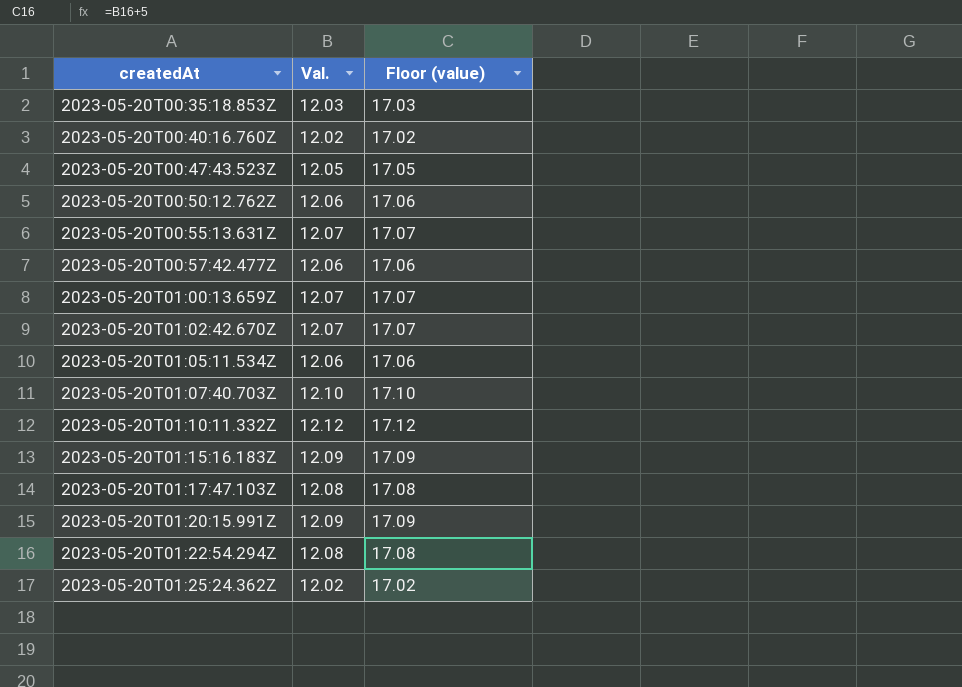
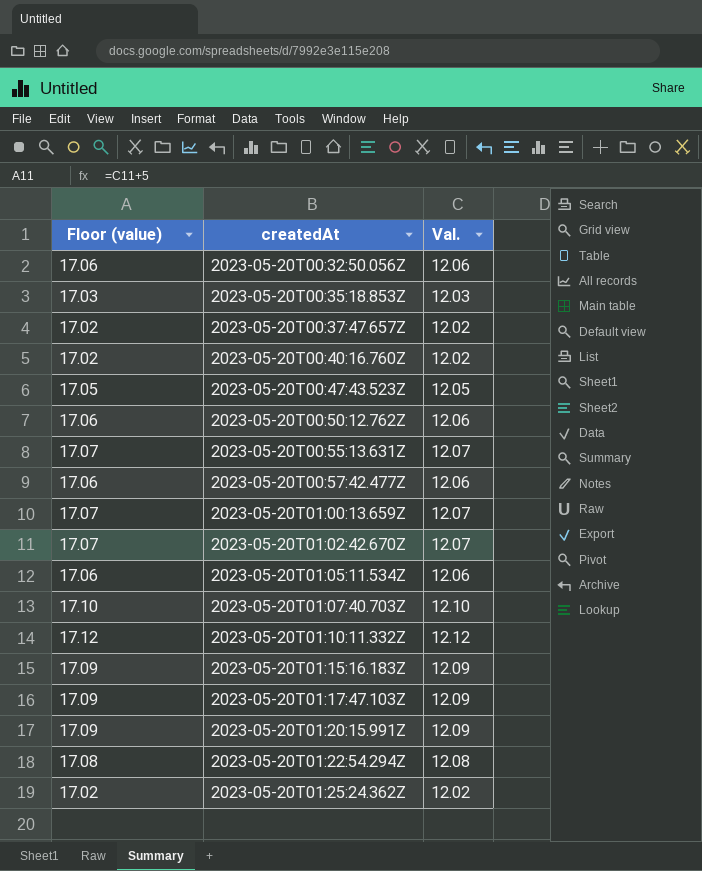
column Floor (value) | position: 3 -> 1
row 2023-05-20T00:32:50.056Z: none -> 17.06 | 12.06
row 2023-05-20T00:37:47.657Z: none -> 17.02 | 12.02
2023-05-20T01:17:47.103Z | Floor (value): 17.08 -> 17.09
2023-05-20T01:17:47.103Z | Val.: 12.08 -> 12.09

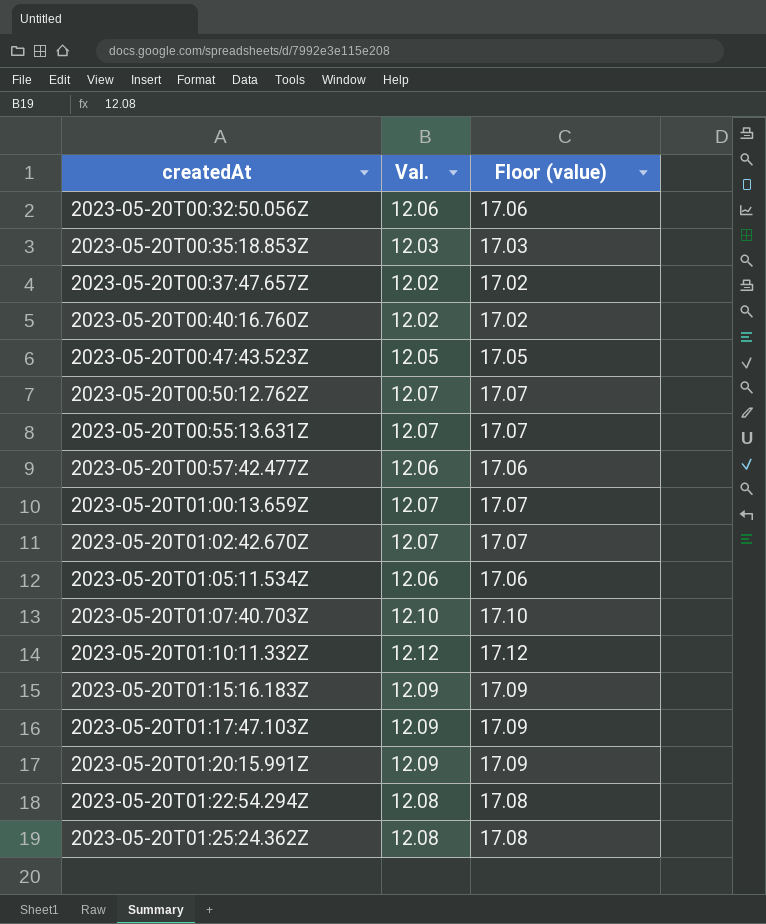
column Floor (value) | position: 1 -> 3
2023-05-20T00:50:12.762Z | Val.: 12.06 -> 12.07
2023-05-20T00:50:12.762Z | Floor (value): 17.06 -> 17.07
2023-05-20T01:25:24.362Z | Val.: 12.02 -> 12.08
2023-05-20T01:25:24.362Z | Floor (value): 17.02 -> 17.08

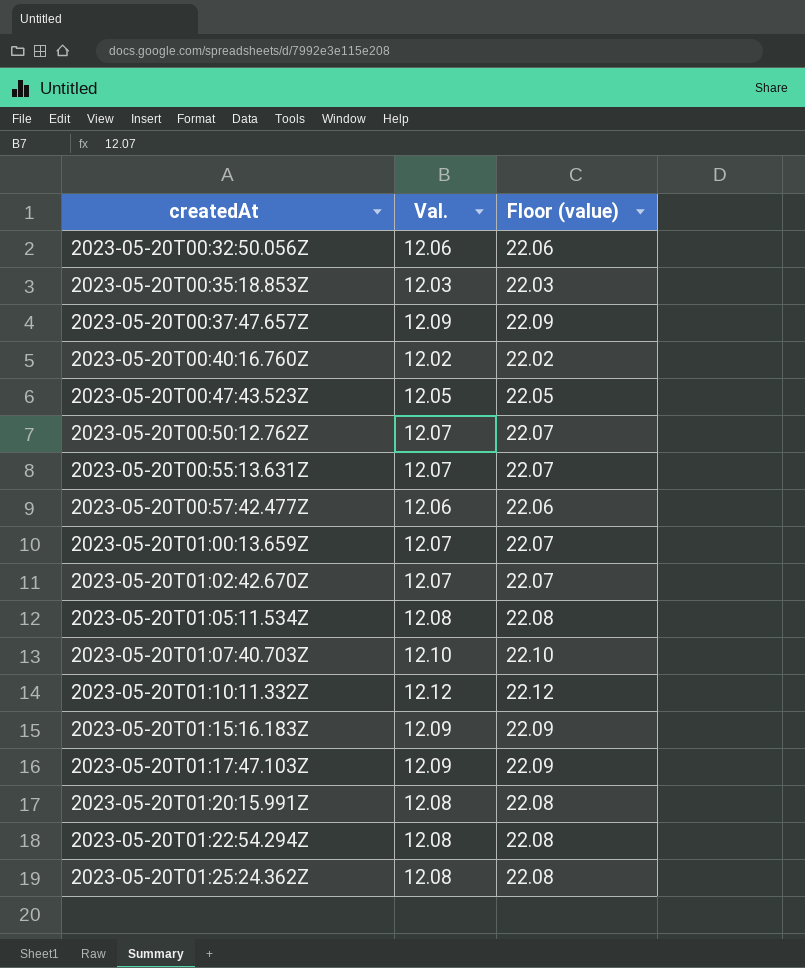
column Floor (value) | formula: [Val.] + 5 -> [Val.] + 10
2023-05-20T00:37:47.657Z | Val.: 12.02 -> 12.09
2023-05-20T01:05:11.534Z | Val.: 12.06 -> 12.08
2023-05-20T01:20:15.991Z | Val.: 12.09 -> 12.08

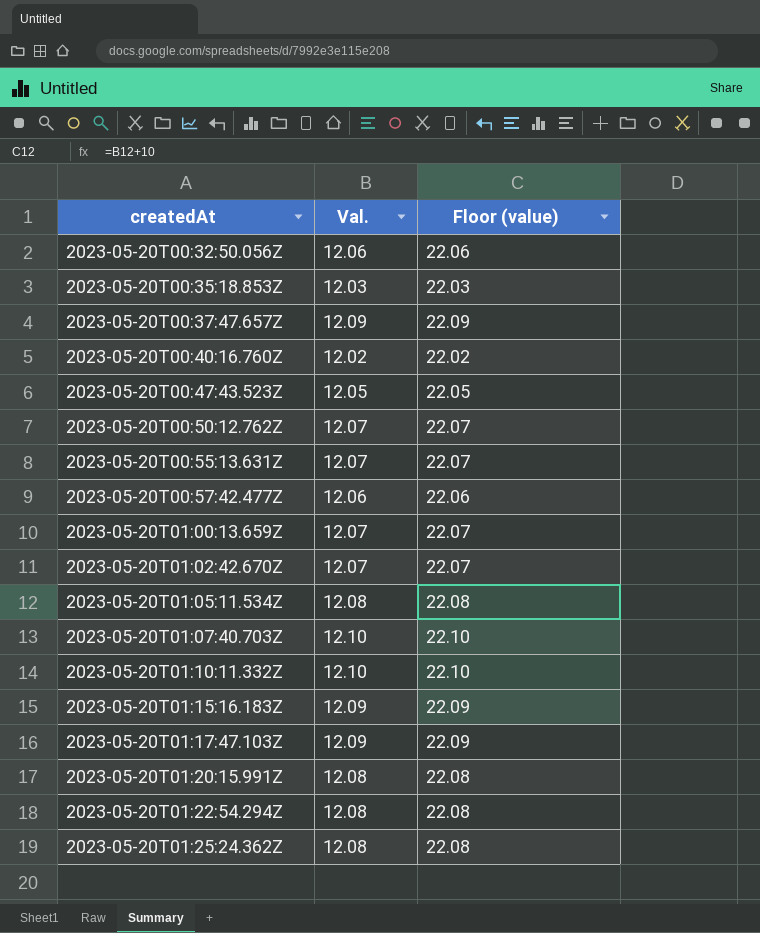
2023-05-20T01:10:11.332Z | Val.: 12.12 -> 12.10
2023-05-20T01:10:11.332Z | Floor (value): 22.12 -> 22.10

